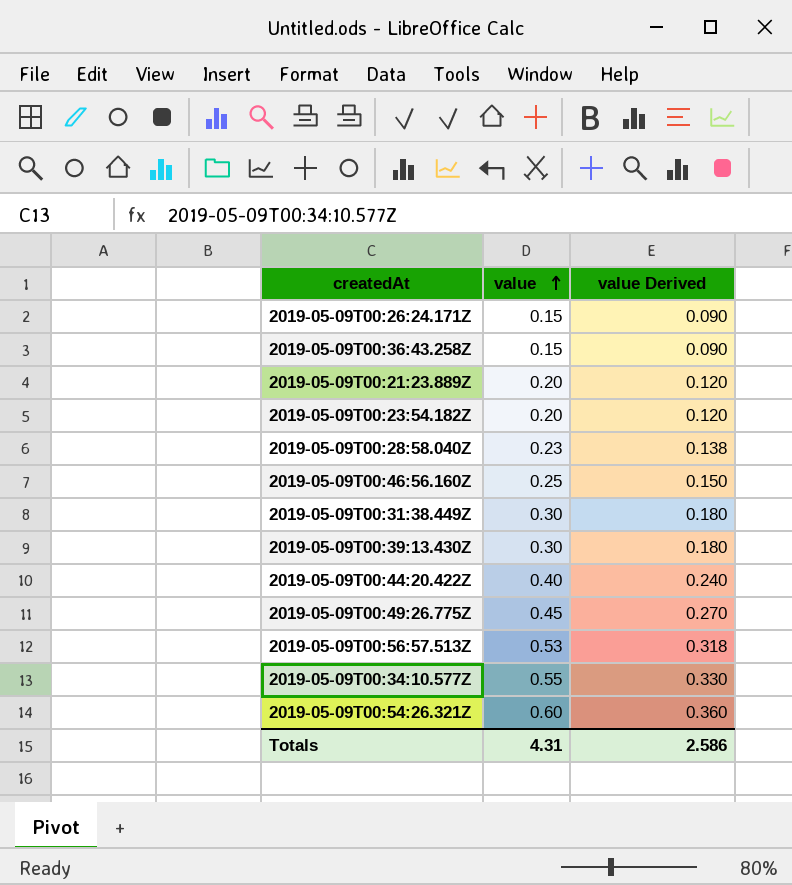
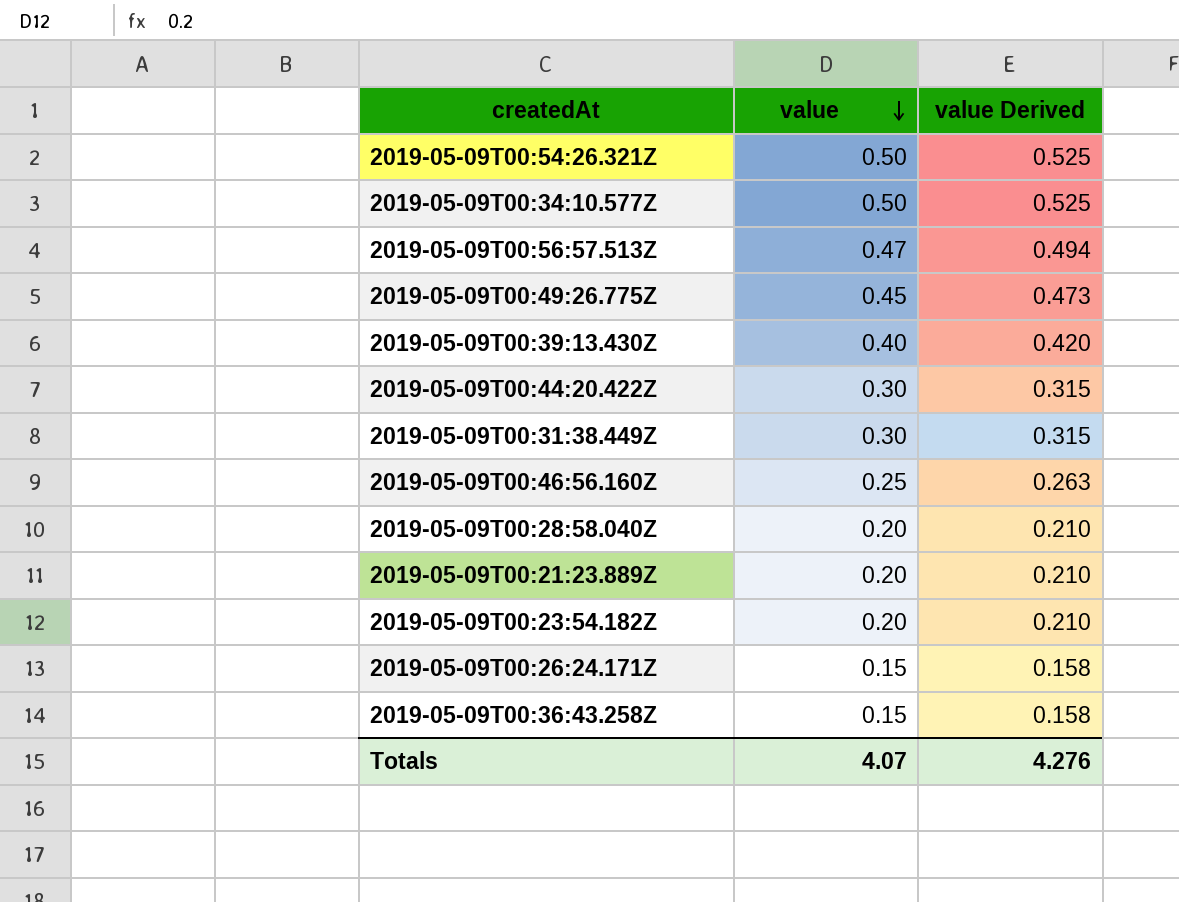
row order: value ascending -> value descending
column value Derived | formula: [value] * 0.6 -> [value] * 1.05
2019-05-09T00:54:26.321Z | value: 0.60 -> 0.50
2019-05-09T00:34:10.577Z | value: 0.55 -> 0.50
2019-05-09T00:56:57.513Z | value: 0.53 -> 0.47
2019-05-09T00:39:13.430Z | value: 0.30 -> 0.40
2019-05-09T00:44:20.422Z | value: 0.40 -> 0.30
2019-05-09T00:28:58.040Z | value: 0.23 -> 0.20
Totals | value: 4.31 -> 4.07
Totals | value Derived: 2.586 -> 4.276

